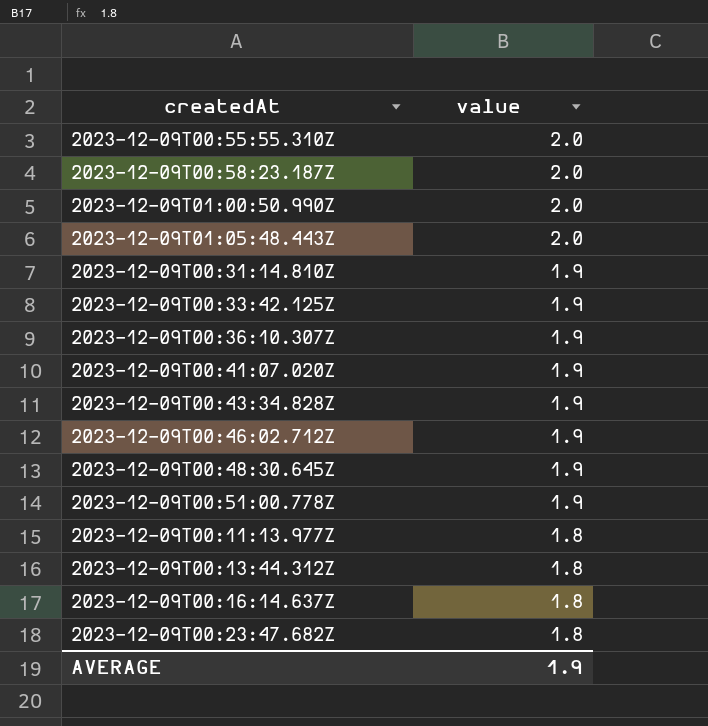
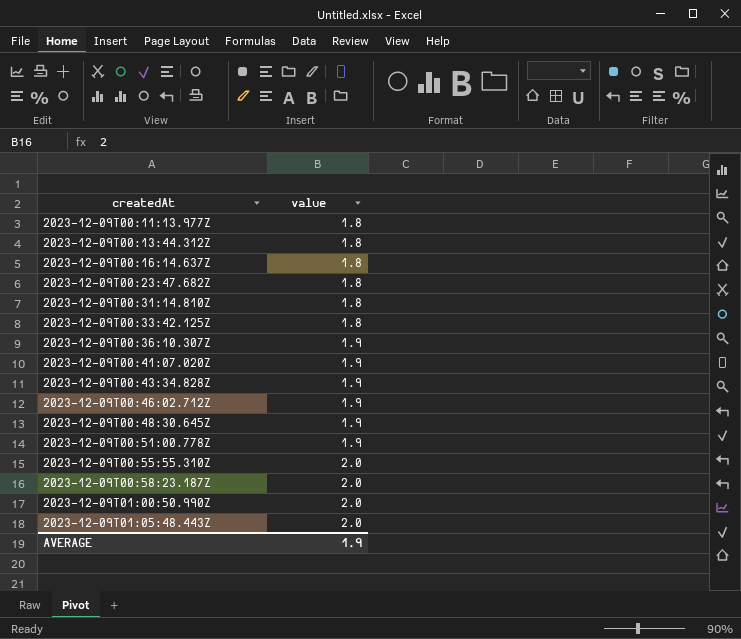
row order: value descending -> createdAt ascending
2023-12-09T00:31:14.810Z | value: 1.9 -> 1.8
2023-12-09T00:33:42.125Z | value: 1.9 -> 1.8

